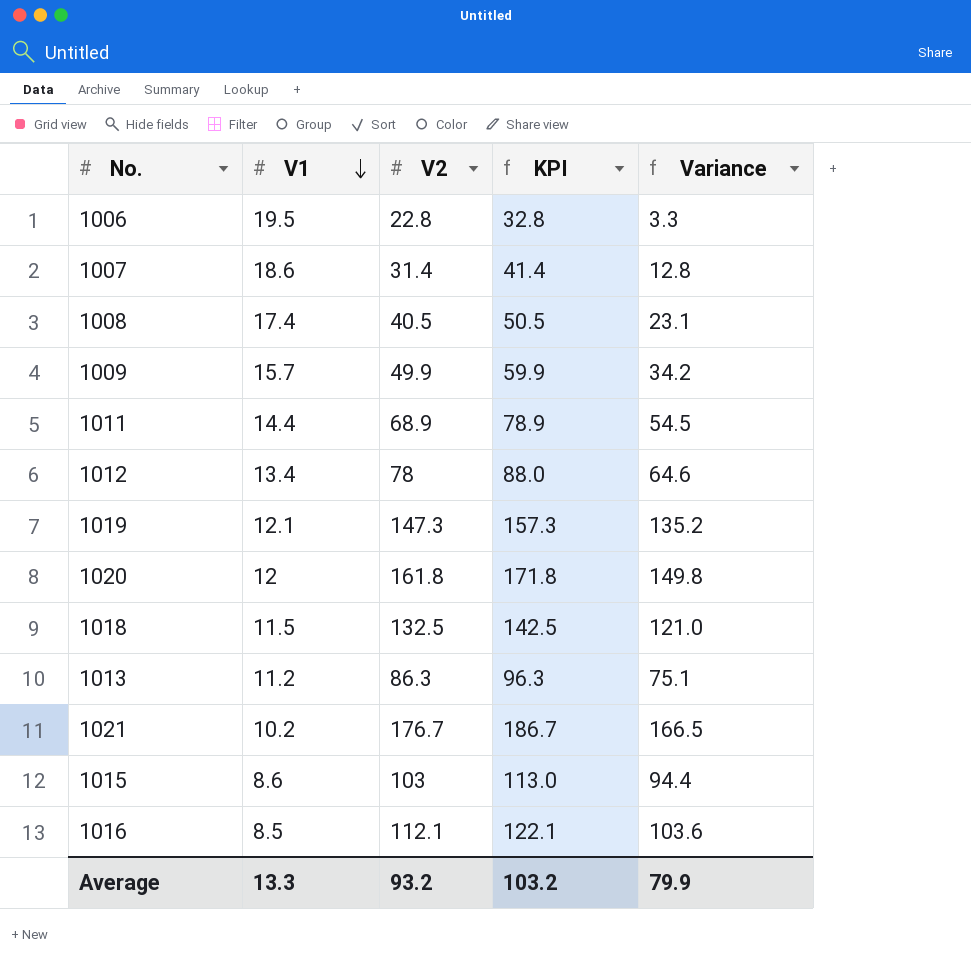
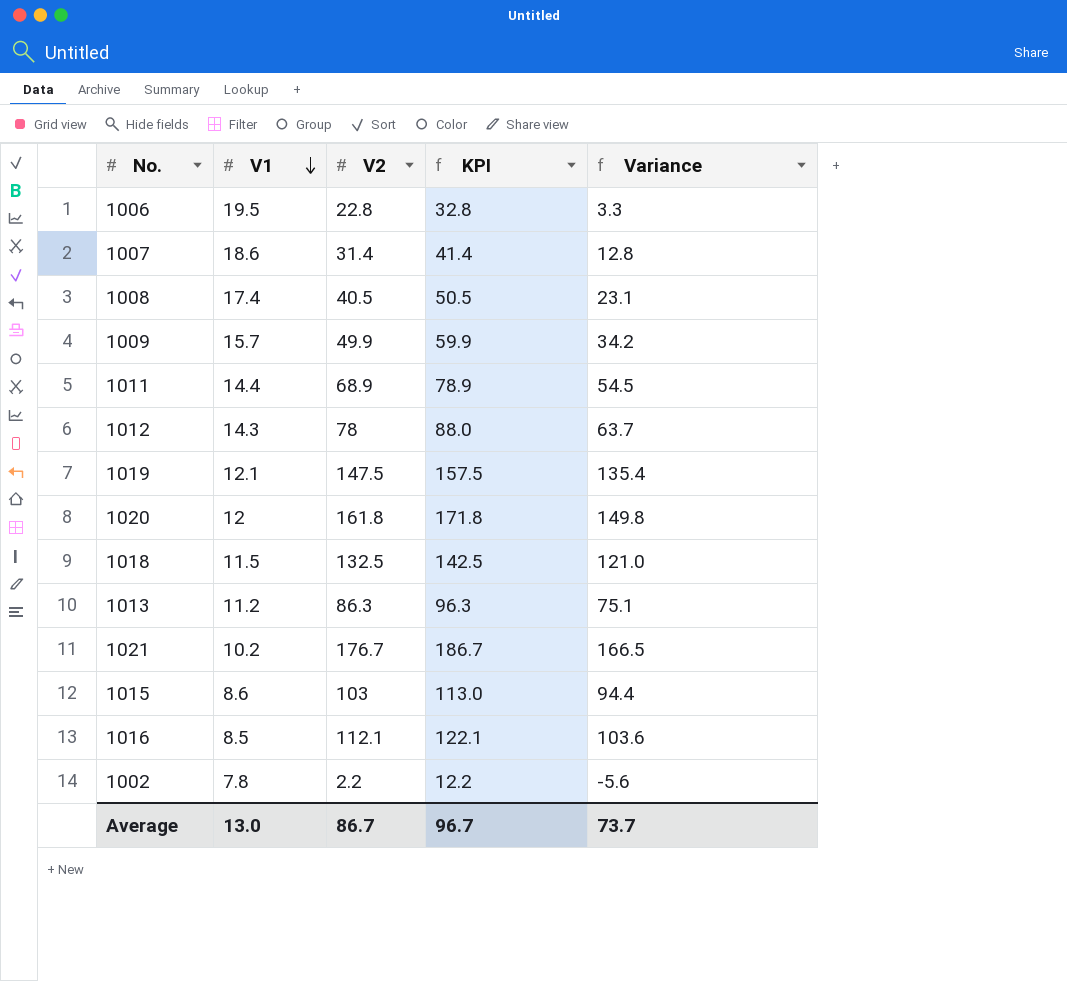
1012 | V1: 13.4 -> 14.3
1012 | Variance: 64.6 -> 63.7
1019 | V2: 147.3 -> 147.5
1019 | KPI: 157.3 -> 157.5
1019 | Variance: 135.2 -> 135.4
row 1002: none -> 7.8 | 2.2 | 12.2 | -5.6
Average | V1: 13.3 -> 13.0
Average | V2: 93.2 -> 86.7
Average | KPI: 103.2 -> 96.7
Average | Variance: 79.9 -> 73.7

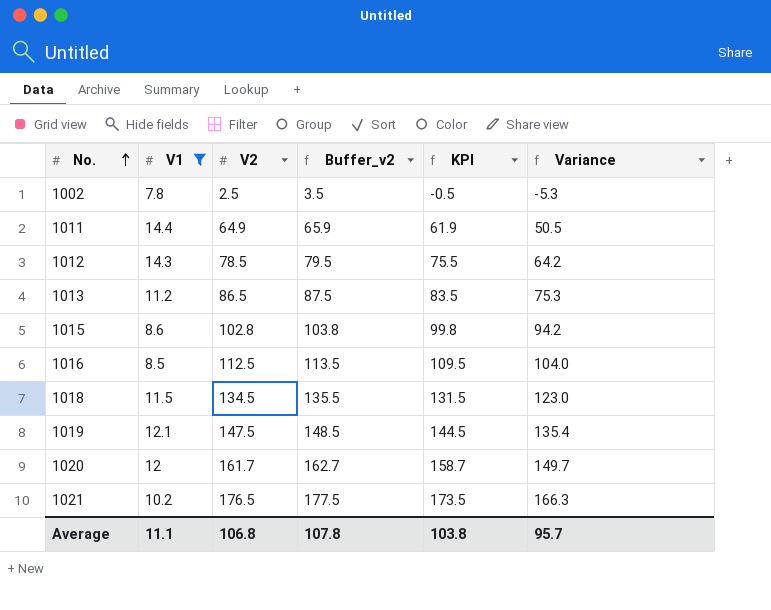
filter: none -> V1 <= 14.4
row order: V1 descending -> No. ascending
column Buffer_v2 | formula: none -> [V2] + 1
column KPI | formula: [V2] + 10 -> [V2] - 3
1002 | V2: 2.2 -> 2.5
1002 | Variance: -5.6 -> -5.3
1011 | V2: 68.9 -> 64.9
1011 | Variance: 54.5 -> 50.5
1012 | V2: 78 -> 78.5
1012 | Variance: 63.7 -> 64.2
1013 | V2: 86.3 -> 86.5
1013 | Variance: 75.1 -> 75.3
1015 | V2: 103 -> 102.8
1015 | Variance: 94.4 -> 94.2
1016 | V2: 112.1 -> 112.5
1016 | Variance: 103.6 -> 104.0
1018 | V2: 132.5 -> 134.5
1018 | Variance: 121.0 -> 123.0
1020 | V2: 161.8 -> 161.7
1020 | Variance: 149.8 -> 149.7
1021 | V2: 176.7 -> 176.5
1021 | Variance: 166.5 -> 166.3
Average | V1: 13.0 -> 11.1
Average | V2: 86.7 -> 106.8
Average | KPI: 96.7 -> 103.8
Average | Variance: 73.7 -> 95.7

